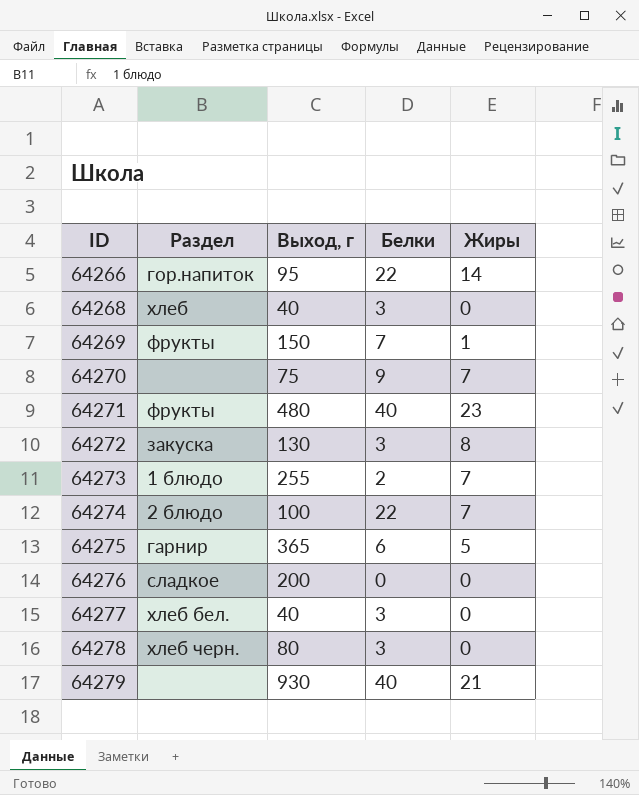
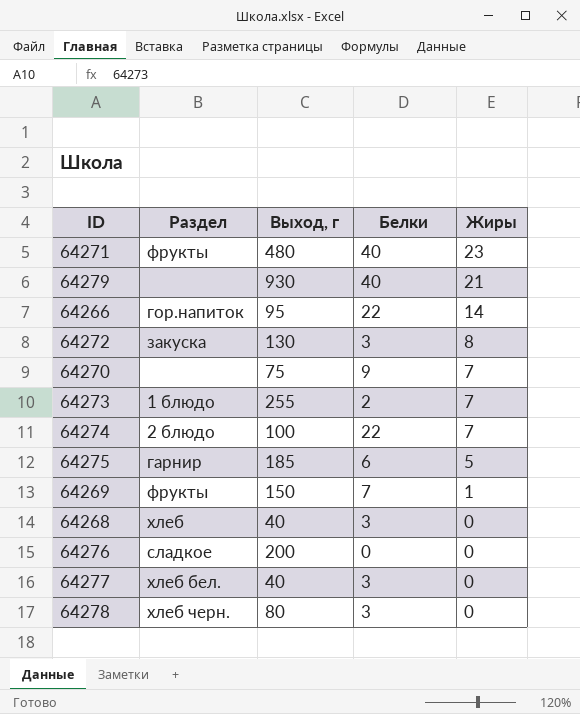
row order: ID ascending -> Жиры descending
64275 | Выход, г: 365 -> 185

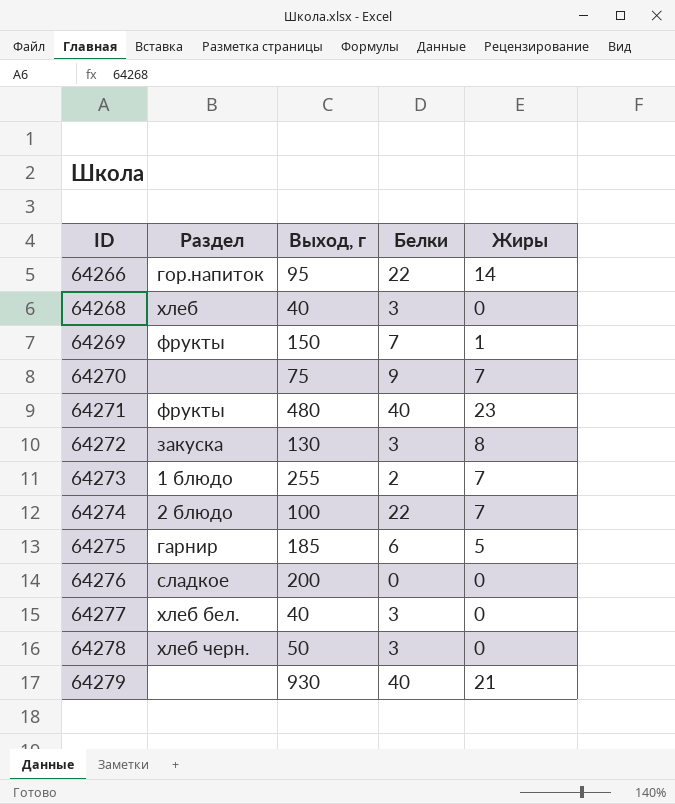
row order: Жиры descending -> ID ascending
64278 | Выход, г: 80 -> 50

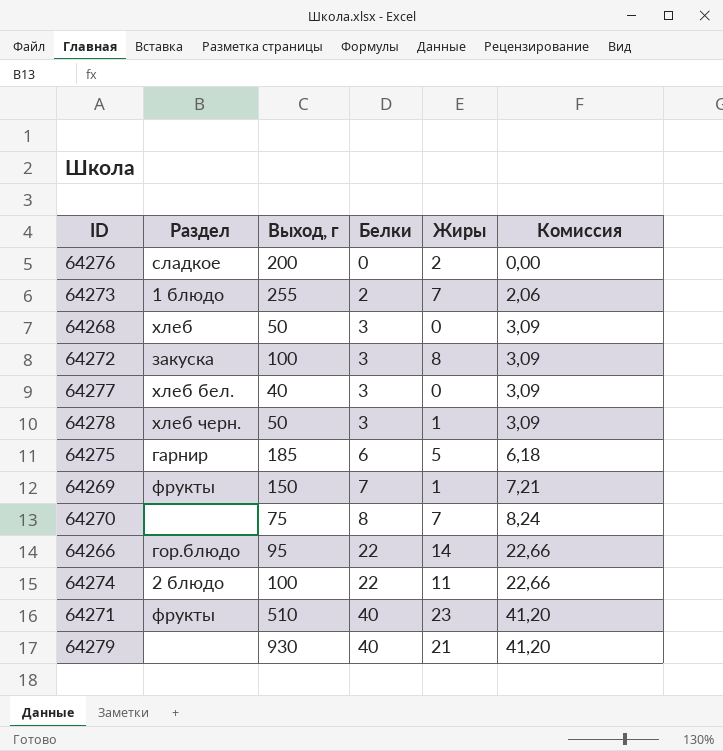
row order: ID ascending -> Белки ascending
column Комиссия | formula: none -> [Белки] * 1,03
64276 | Жиры: 0 -> 2
64268 | Выход, г: 40 -> 50
64272 | Выход, г: 130 -> 100
64278 | Жиры: 0 -> 1
64270 | Белки: 9 -> 8
64266 | Раздел: гор.напиток -> гор.блюдо
64274 | Жиры: 7 -> 11
64271 | Выход, г: 480 -> 510

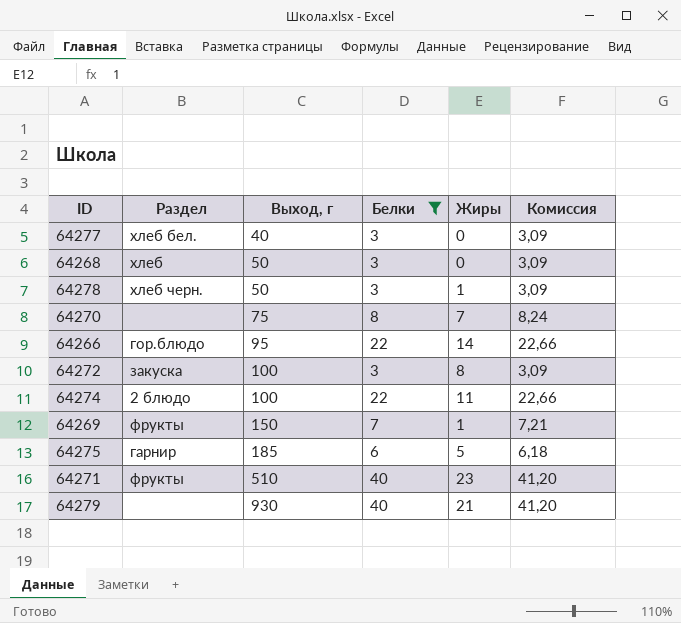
filter: none -> Белки >= 3
row order: Белки ascending -> Выход, г ascending

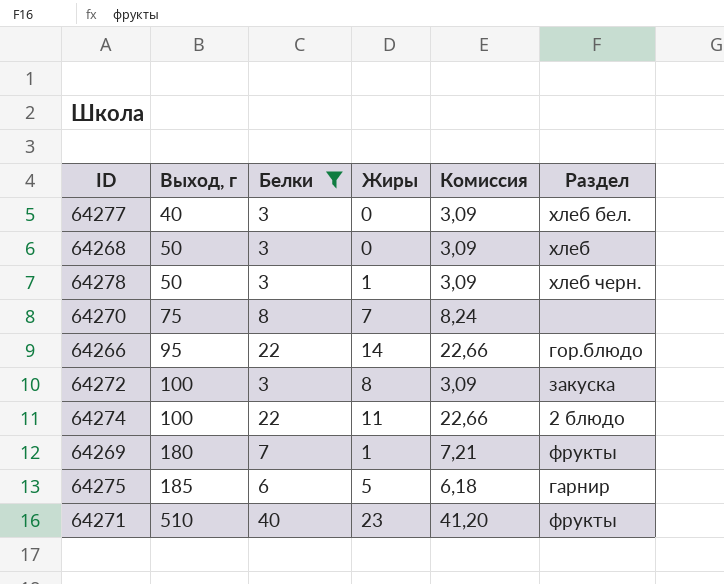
column Раздел | position: 2 -> 6
row 64279: none | 930 | 40 | 21 | 41,20 -> none
64269 | Выход, г: 150 -> 180

